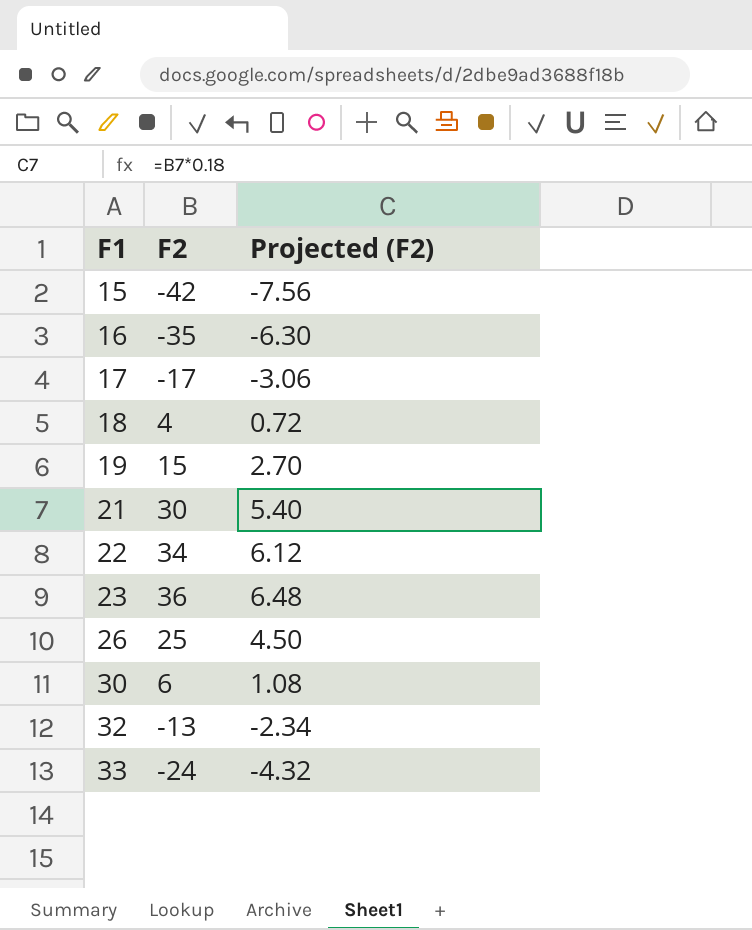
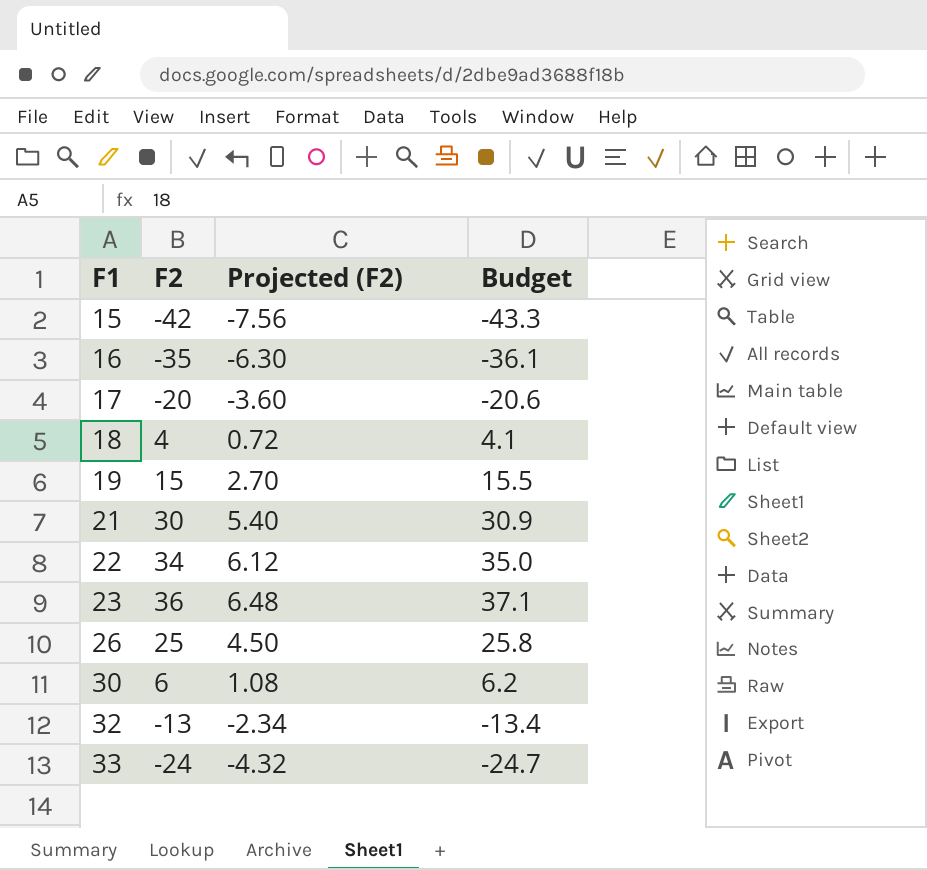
column Budget | formula: none -> [F2] * 1.03
17 | F2: -17 -> -20
17 | Projected (F2): -3.06 -> -3.60

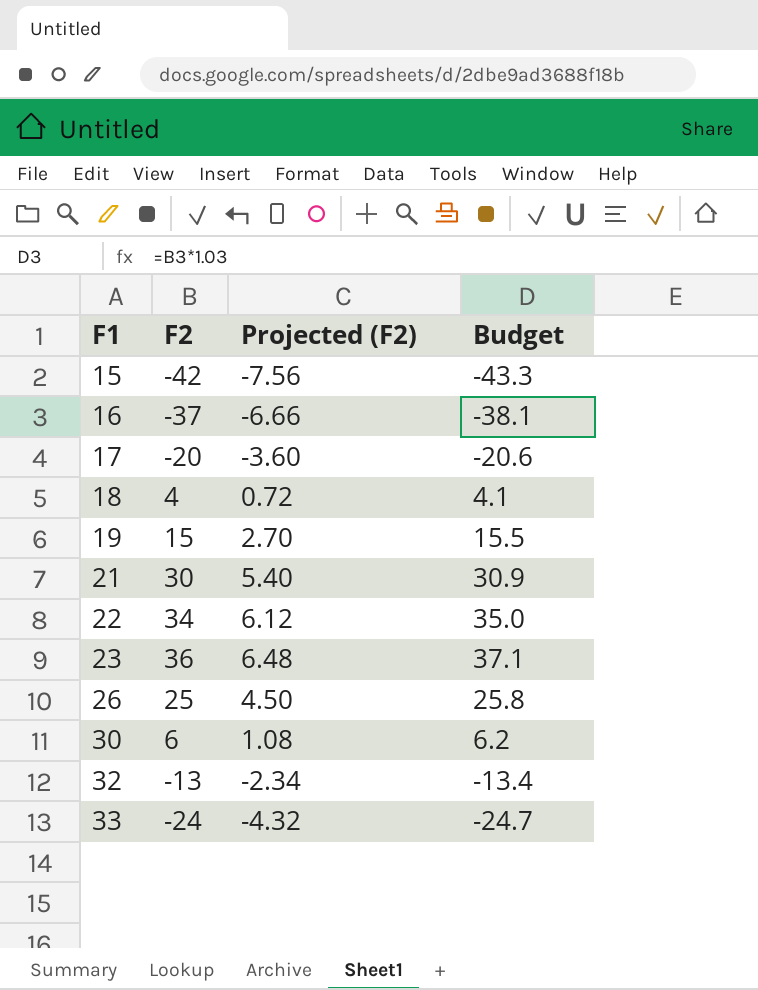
16 | F2: -35 -> -37
16 | Projected (F2): -6.30 -> -6.66
16 | Budget: -36.1 -> -38.1

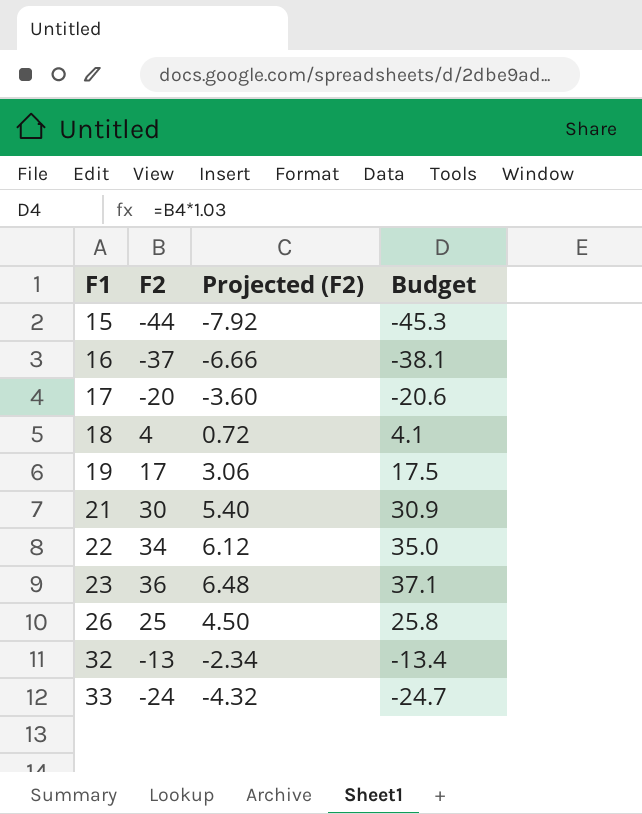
row 30: 6 | 1.08 | 6.2 -> none
15 | F2: -42 -> -44
15 | Projected (F2): -7.56 -> -7.92
15 | Budget: -43.3 -> -45.3
19 | F2: 15 -> 17
19 | Projected (F2): 2.70 -> 3.06
19 | Budget: 15.5 -> 17.5

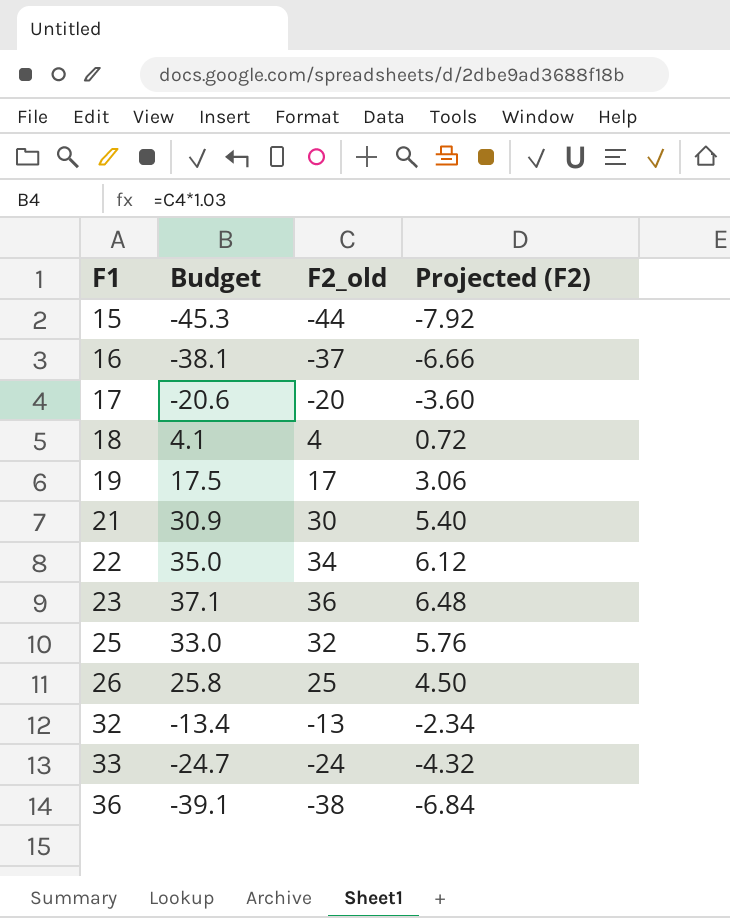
column Budget | position: 4 -> 2
column name: F2 -> F2_old
row 25: none -> 33.0 | 32 | 5.76
row 36: none -> -39.1 | -38 | -6.84

